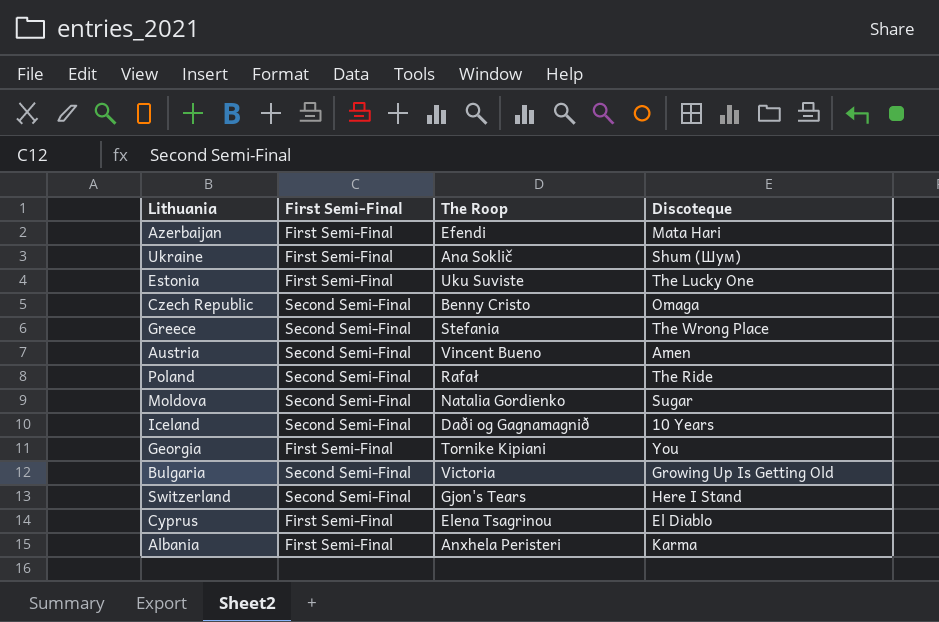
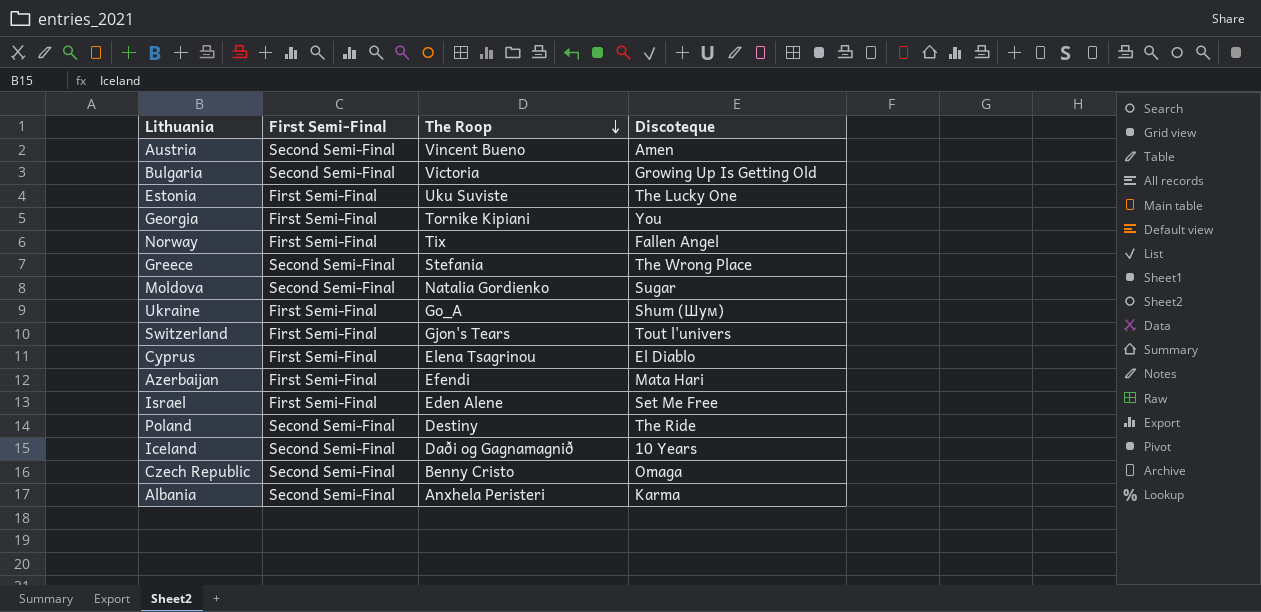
row order: none -> The Roop descending
row Norway: none -> First Semi-Final | Tix | Fallen Angel
Ukraine | The Roop: Ana Soklič -> Go_A
Switzerland | First Semi-Final: Second Semi-Final -> First Semi-Final
Switzerland | Discoteque: Here I Stand -> Tout l'univers
row Israel: none -> First Semi-Final | Eden Alene | Set Me Free
Poland | The Roop: Rafał -> Destiny
Albania | First Semi-Final: First Semi-Final -> Second Semi-Final

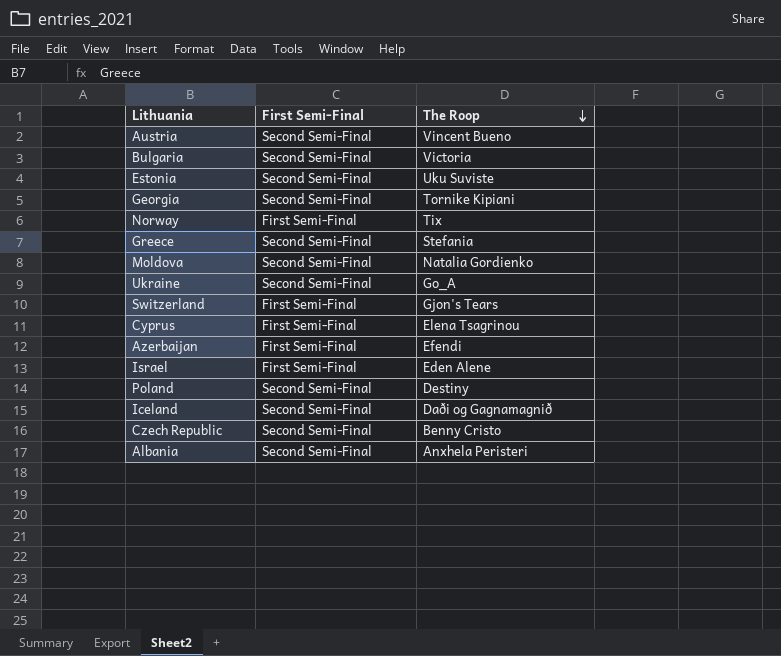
column Discoteque | position: 4 -> none
Estonia | First Semi-Final: First Semi-Final -> Second Semi-Final
Georgia | First Semi-Final: First Semi-Final -> Second Semi-Final
Ukraine | First Semi-Final: First Semi-Final -> Second Semi-Final

